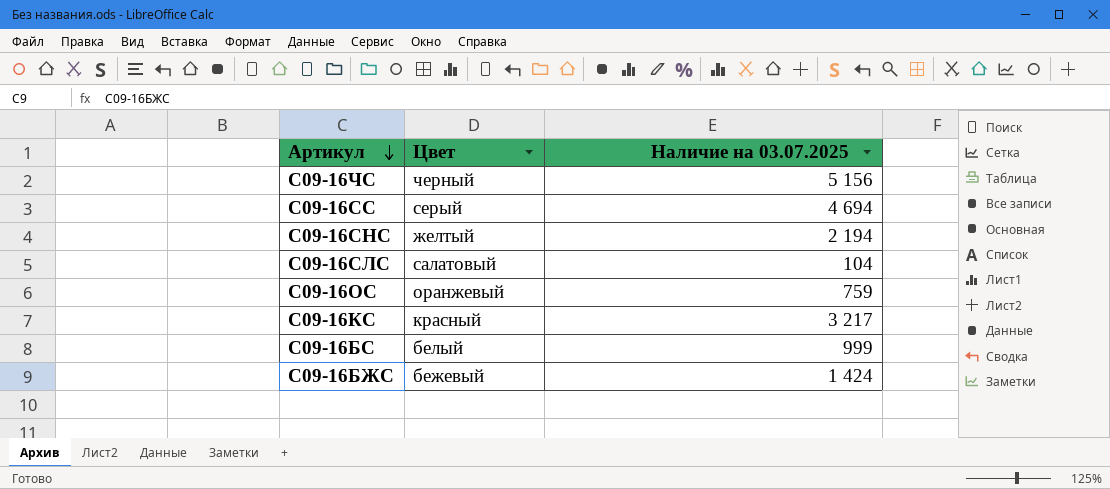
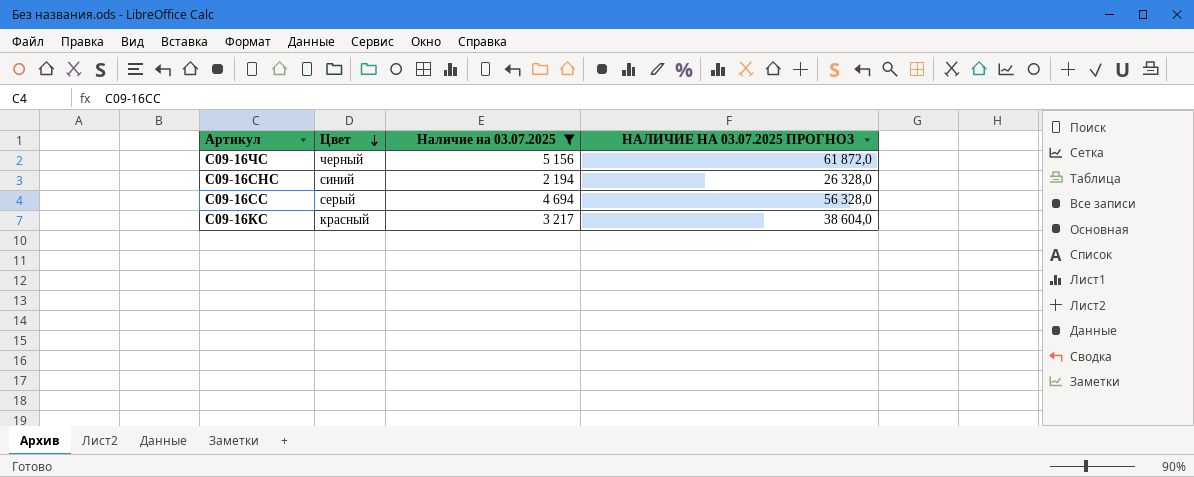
filter: none -> Наличие на 03.07.2025 >= 2 194
row order: Артикул descending -> Цвет descending
column НАЛИЧИЕ НА 03.07.2025 ПРОГНОЗ | formula: none -> [Наличие на 03.07.2025] * 12
С09-16СНС | Цвет: желтый -> синий

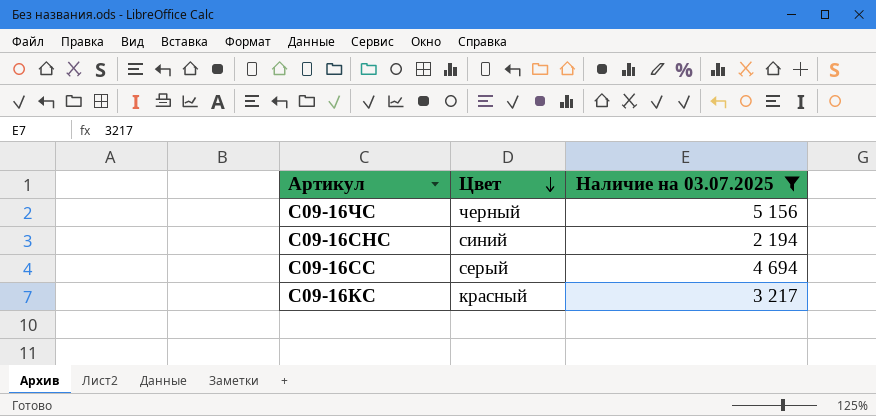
column НАЛИЧИЕ НА 03.07.2025 ПРОГНОЗ | formula: [Наличие на 03.07.2025] * 12 -> none

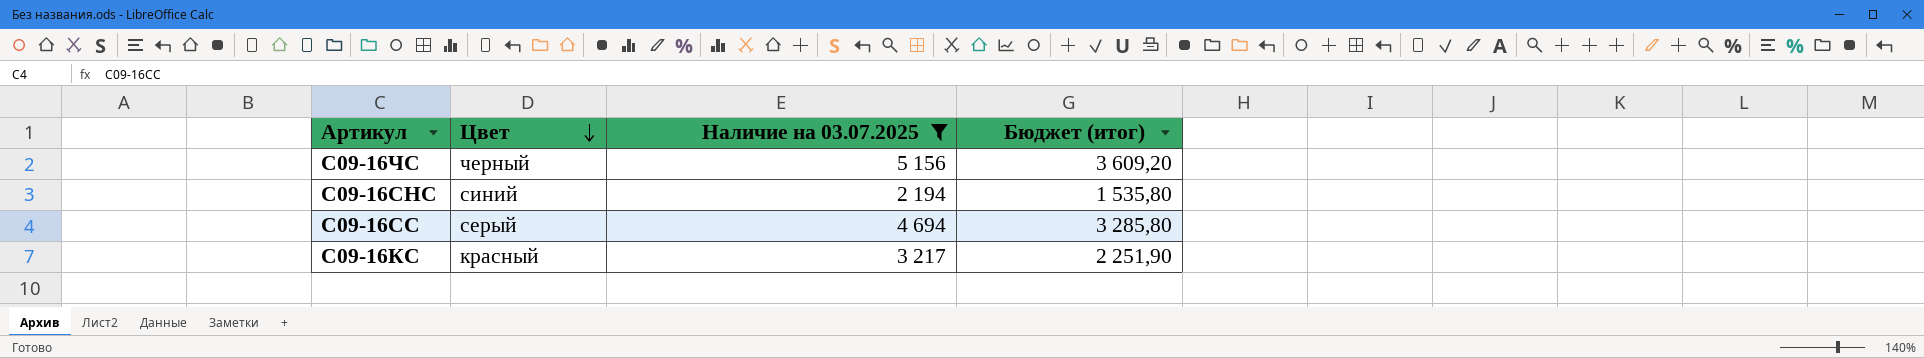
column Бюджет (итог) | formula: none -> [Наличие на 03.07.2025] * 0,7

